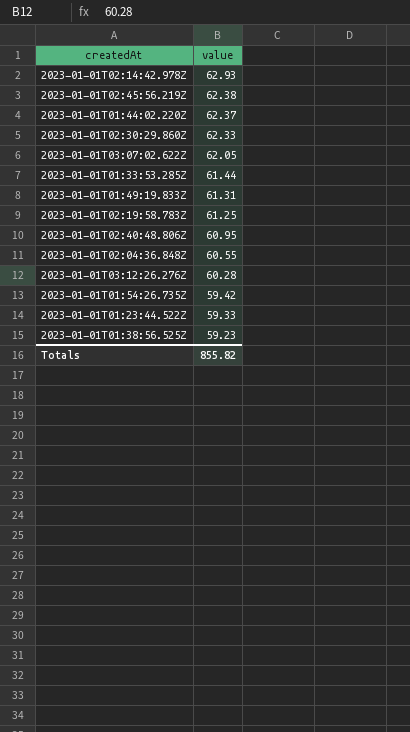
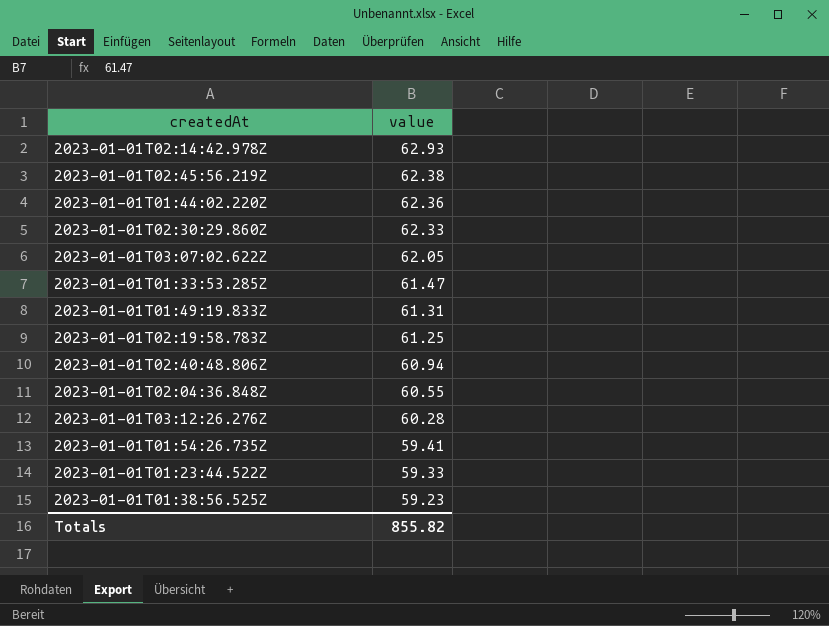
2023-01-01T01:44:02.220Z | value: 62.37 -> 62.36
2023-01-01T01:33:53.285Z | value: 61.44 -> 61.47
2023-01-01T02:40:48.806Z | value: 60.95 -> 60.94
2023-01-01T01:54:26.735Z | value: 59.42 -> 59.41

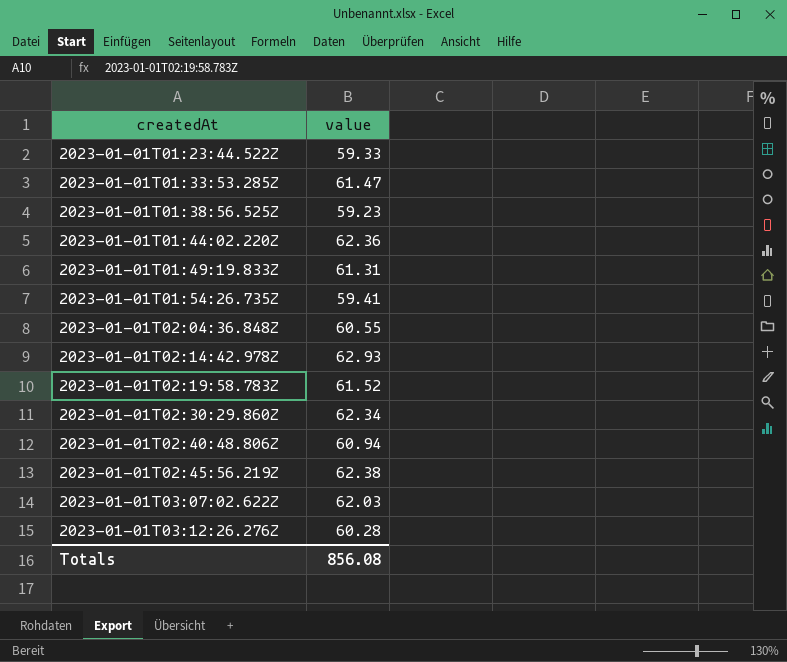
row order: value descending -> createdAt ascending
2023-01-01T02:19:58.783Z | value: 61.25 -> 61.52
2023-01-01T02:30:29.860Z | value: 62.33 -> 62.34
2023-01-01T03:07:02.622Z | value: 62.05 -> 62.03
Totals | value: 855.82 -> 856.08

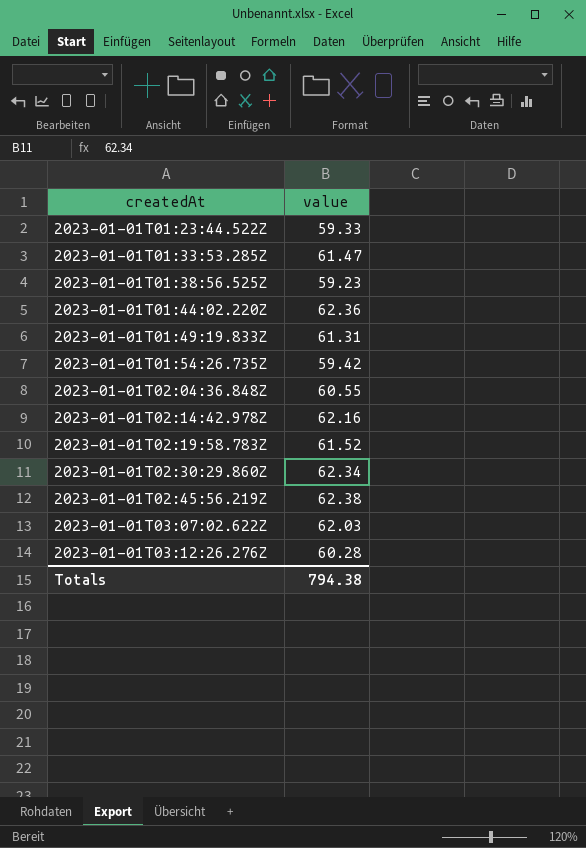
row 2023-01-01T02:40:48.806Z: 60.94 -> none
2023-01-01T01:54:26.735Z | value: 59.41 -> 59.42
2023-01-01T02:14:42.978Z | value: 62.93 -> 62.16
Totals | value: 856.08 -> 794.38

